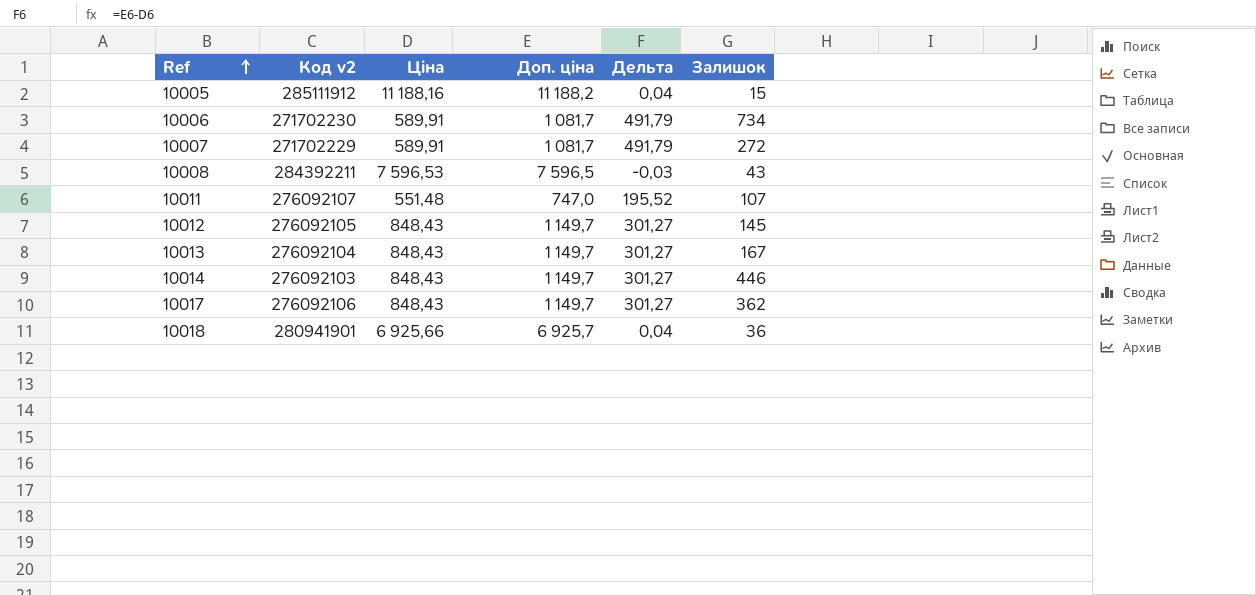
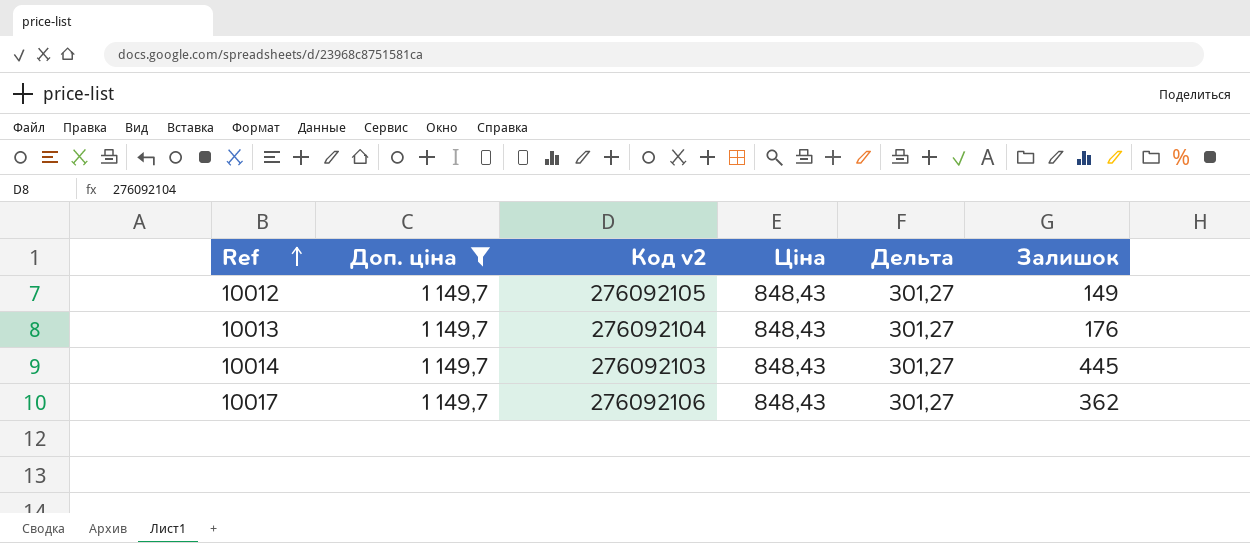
filter: none -> Доп. ціна = 1 149,7
column Доп. ціна | position: 4 -> 2
10012 | Залишок: 145 -> 149
10013 | Залишок: 167 -> 176
10014 | Залишок: 446 -> 445

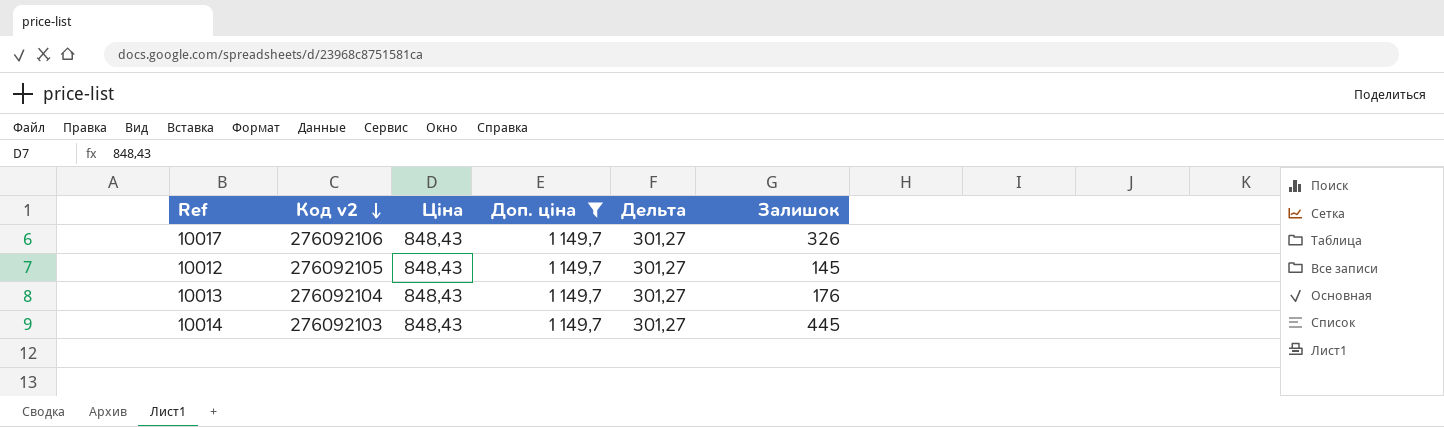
row order: Ref ascending -> Код v2 descending
column Доп. ціна | position: 2 -> 4
10017 | Залишок: 362 -> 326
10012 | Залишок: 149 -> 145

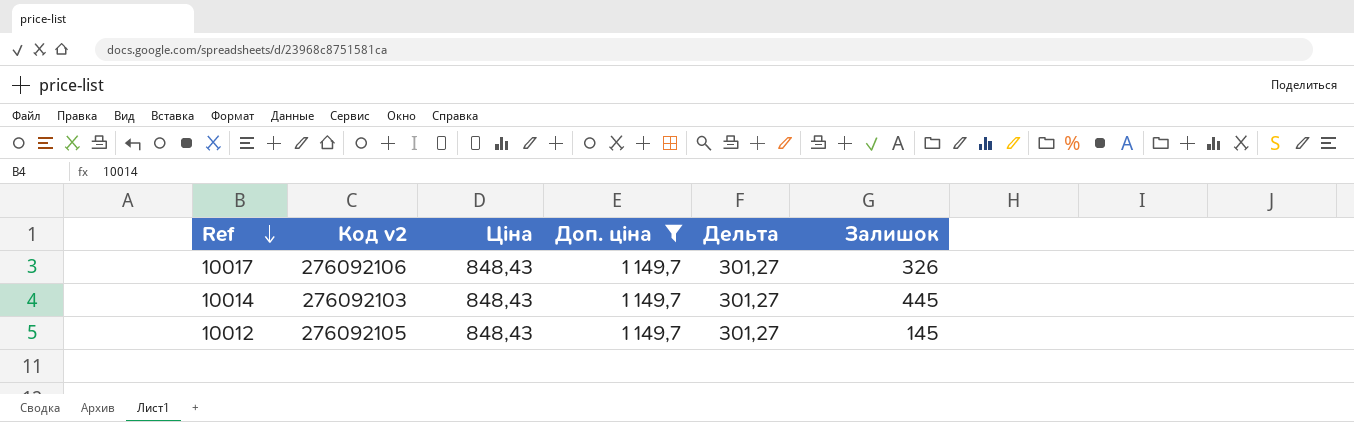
row order: Код v2 descending -> Ref descending
row 10013: 276092104 | 848,43 | 1 149,7 | 301,27 | 176 -> none

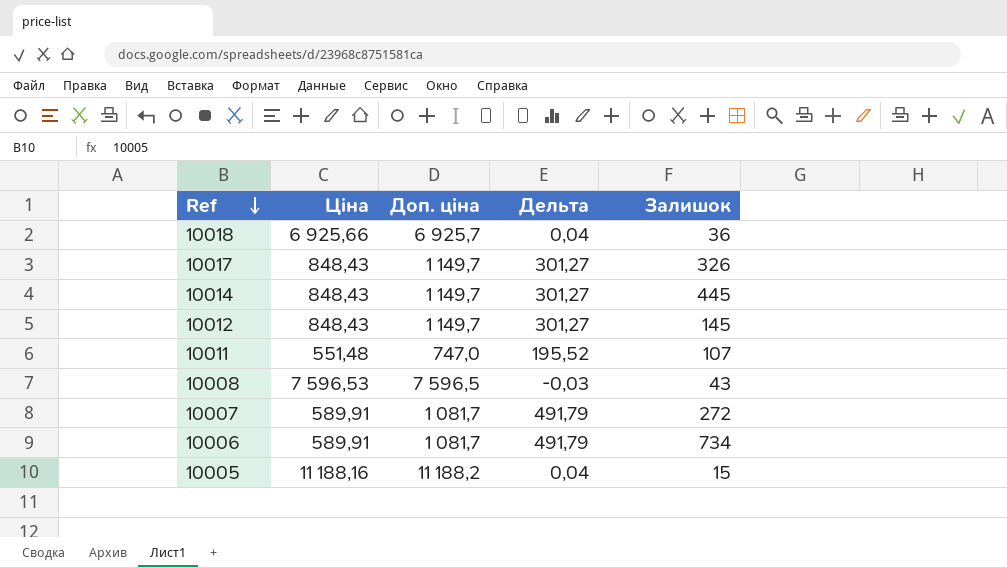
filter: Доп. ціна = 1 149,7 -> none
column Код v2 | position: 2 -> none

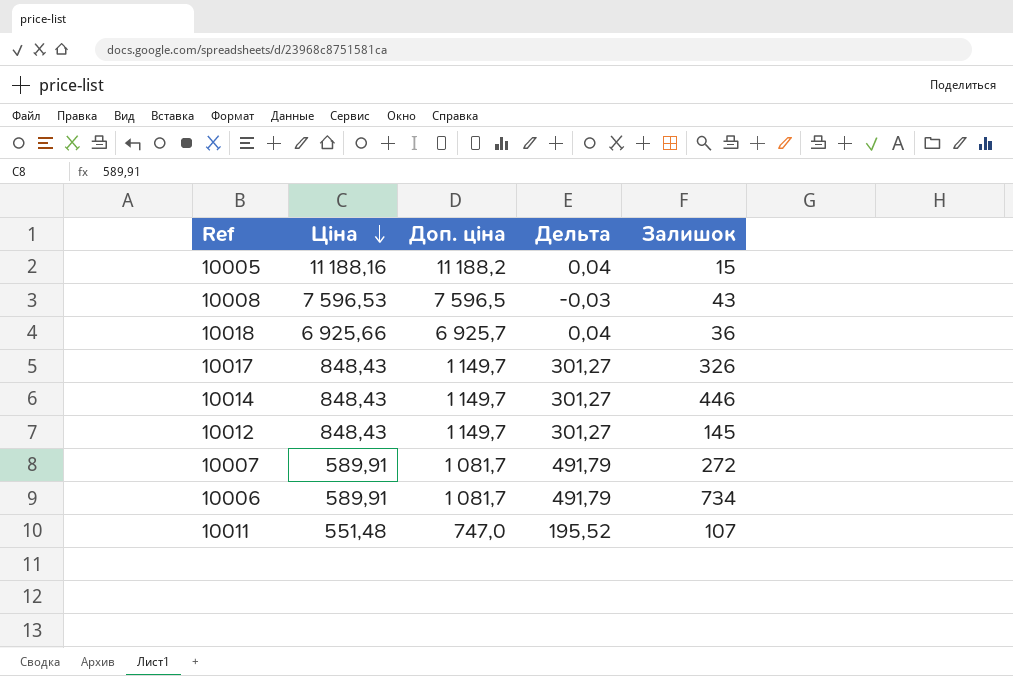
row order: Ref descending -> Ціна descending
10014 | Залишок: 445 -> 446

